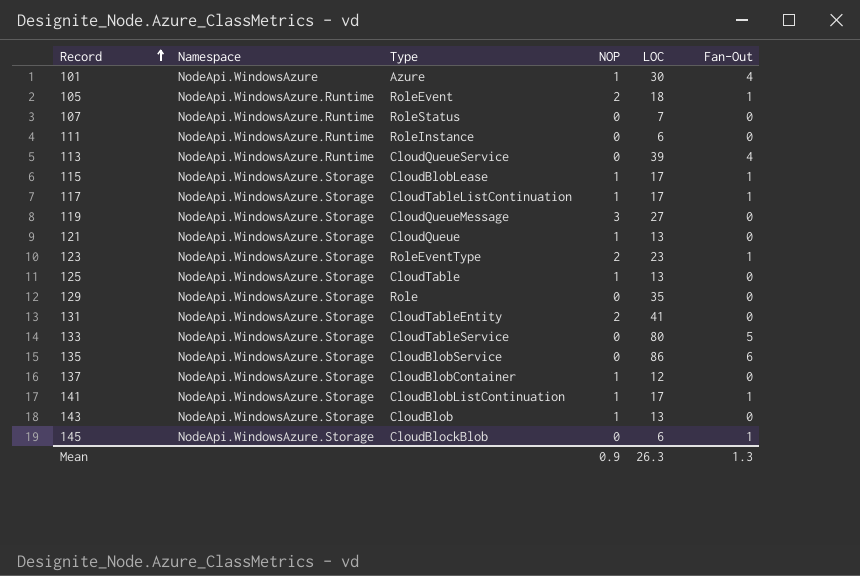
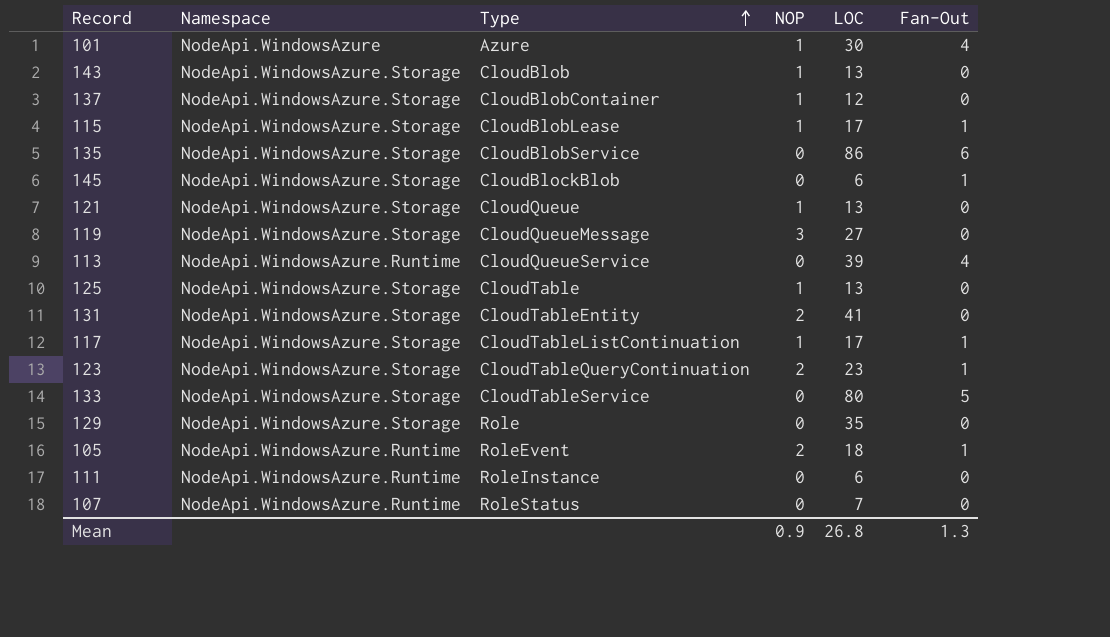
row order: Record ascending -> Type ascending
row 141: NodeApi.WindowsAzure.Storage | CloudBlobListContinuation | 1 | 17 | 1 -> none
123 | Type: RoleEventType -> CloudTableQueryContinuation
Mean | LOC: 26.3 -> 26.8

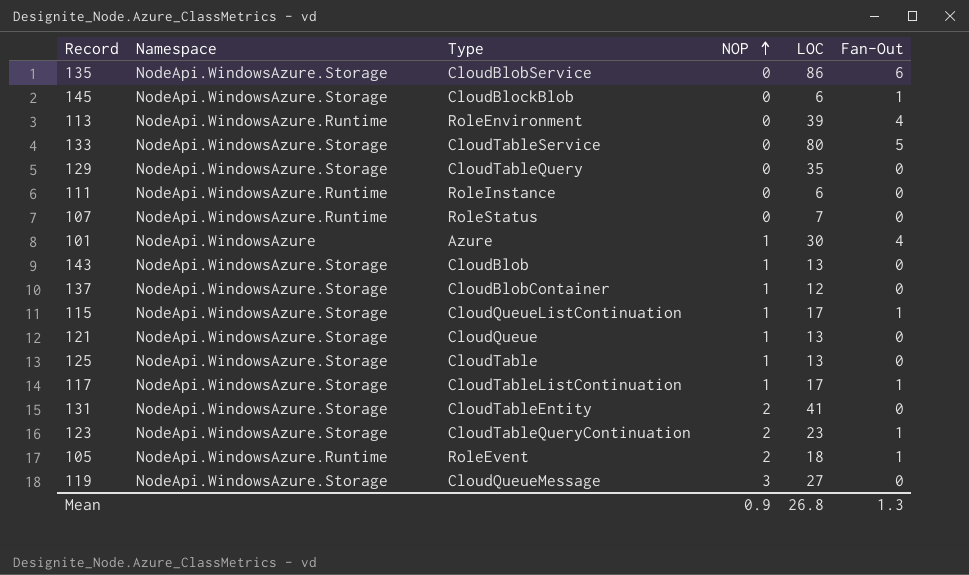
row order: Type ascending -> NOP ascending
113 | Type: CloudQueueService -> RoleEnvironment
129 | Type: Role -> CloudTableQuery
115 | Type: CloudBlobLease -> CloudQueueListContinuation

